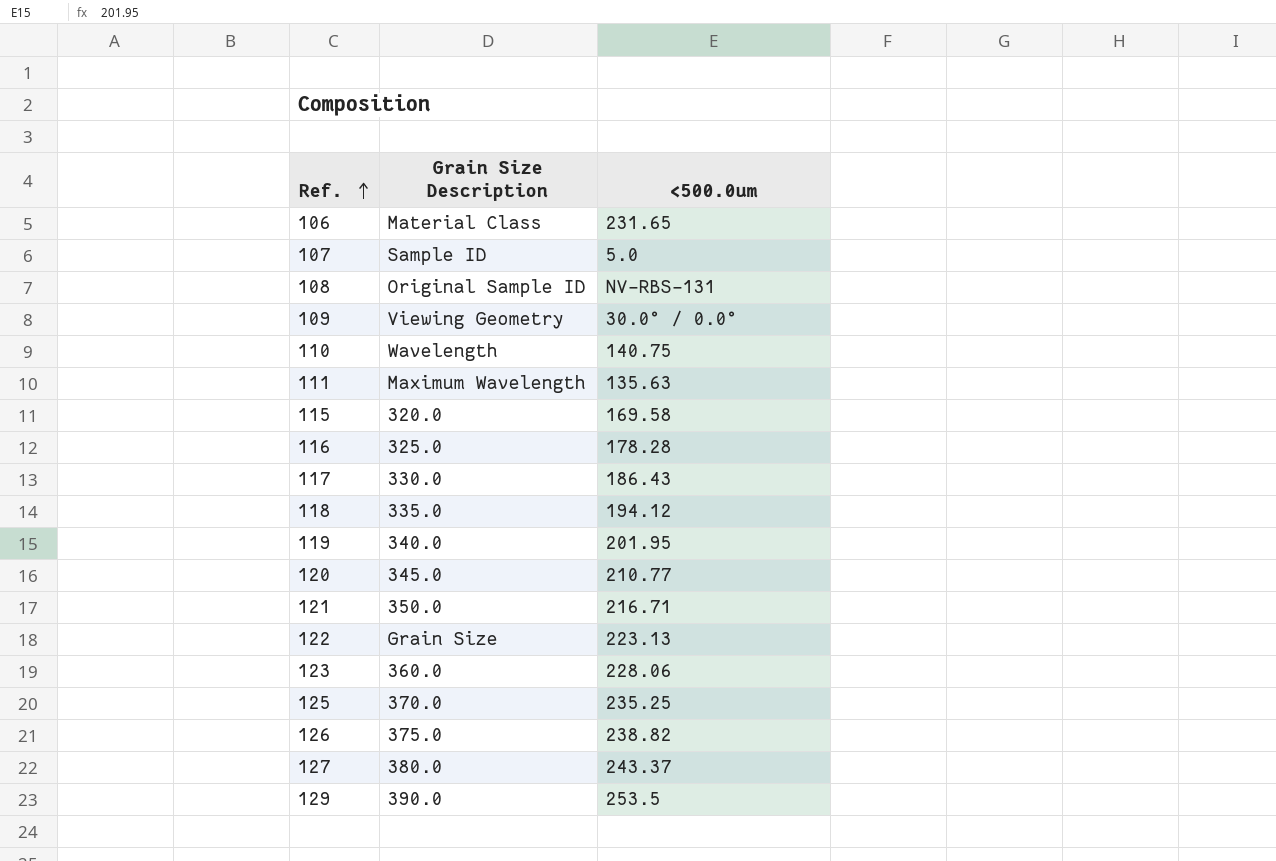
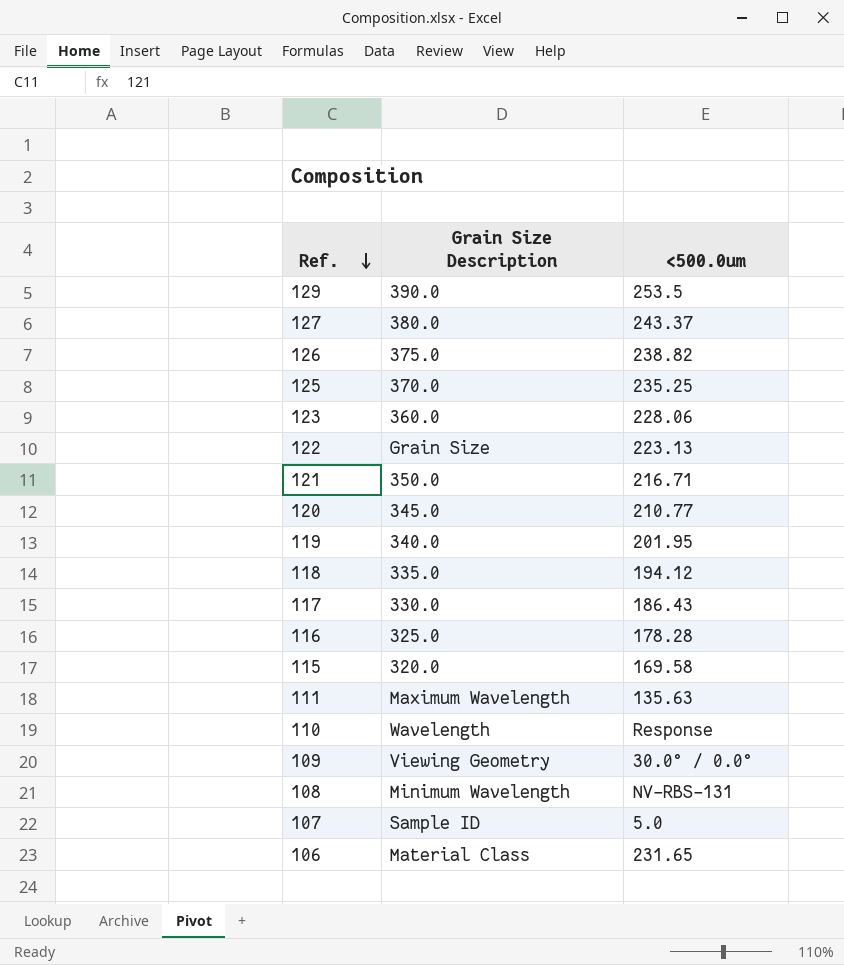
row order: Ref. ascending -> Ref. descending
110 | <500.0um: 140.75 -> Response
108 | Grain Size Description: Original Sample ID -> Minimum Wavelength

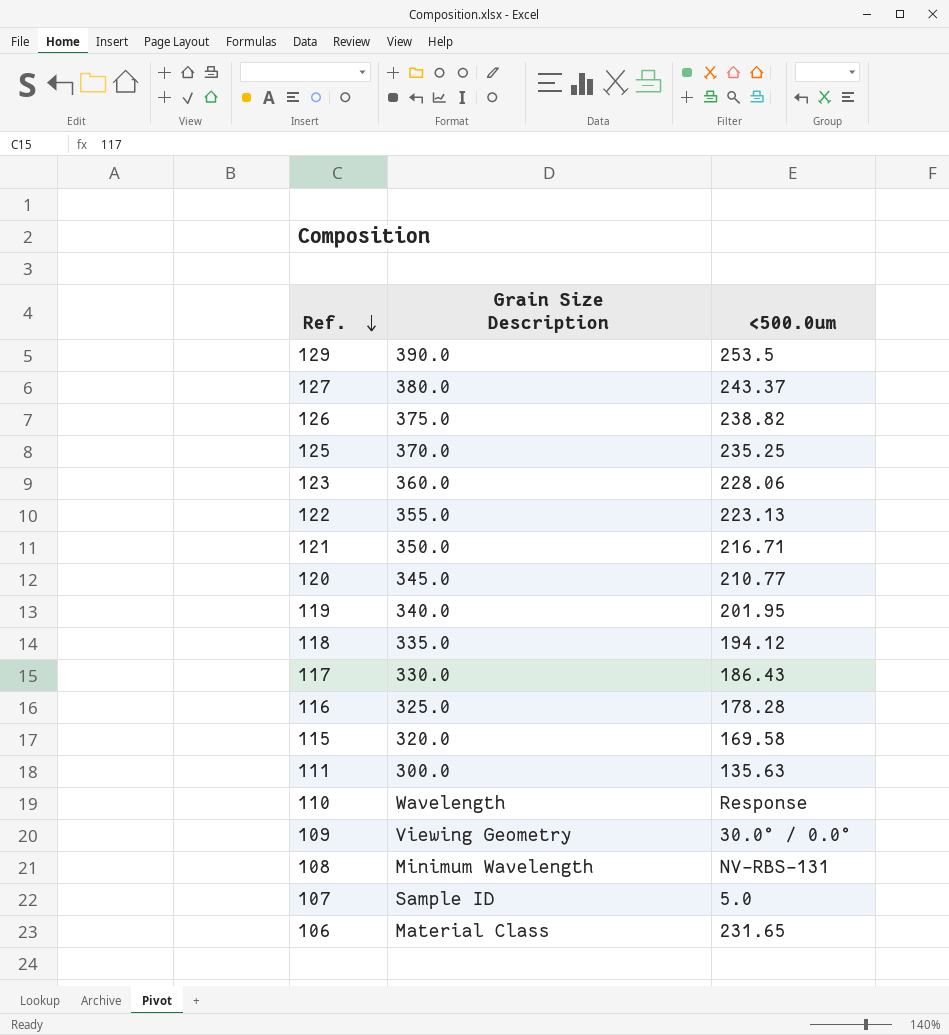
122 | Grain Size Description: Grain Size -> 355.0
111 | Grain Size Description: Maximum Wavelength -> 300.0

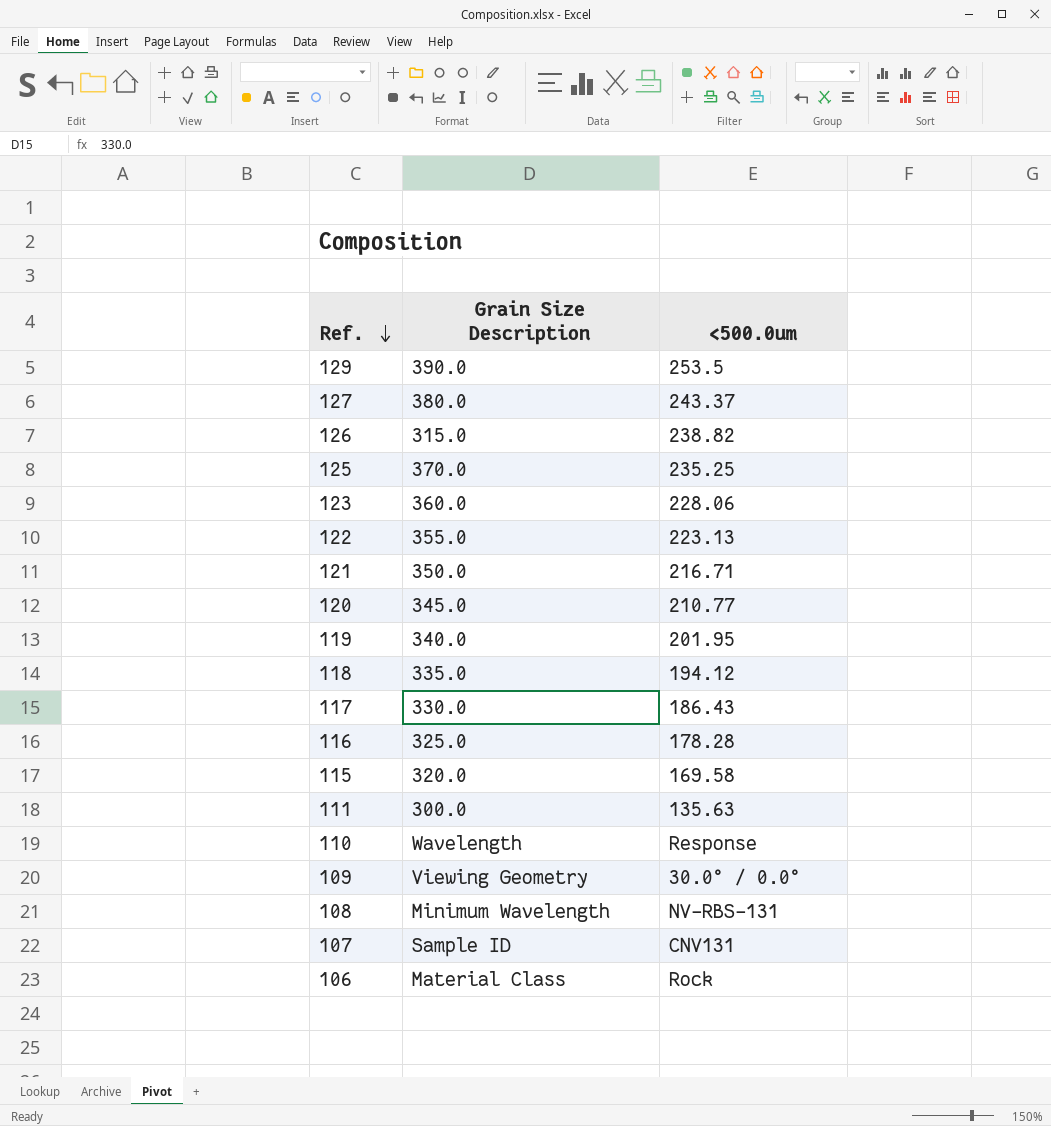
126 | Grain Size Description: 375.0 -> 315.0
107 | <500.0um: 5.0 -> CNV131
106 | <500.0um: 231.65 -> Rock

